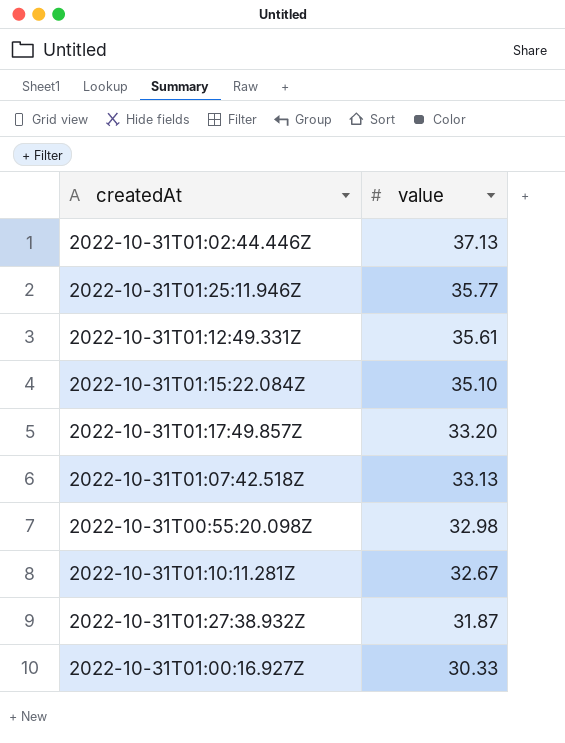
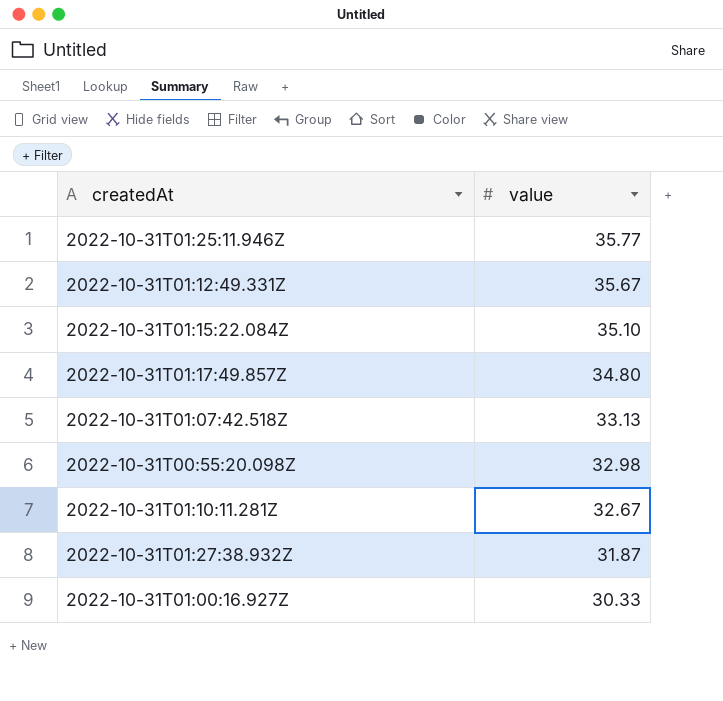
row 2022-10-31T01:02:44.446Z: 37.13 -> none
2022-10-31T01:12:49.331Z | value: 35.61 -> 35.67
2022-10-31T01:17:49.857Z | value: 33.20 -> 34.80

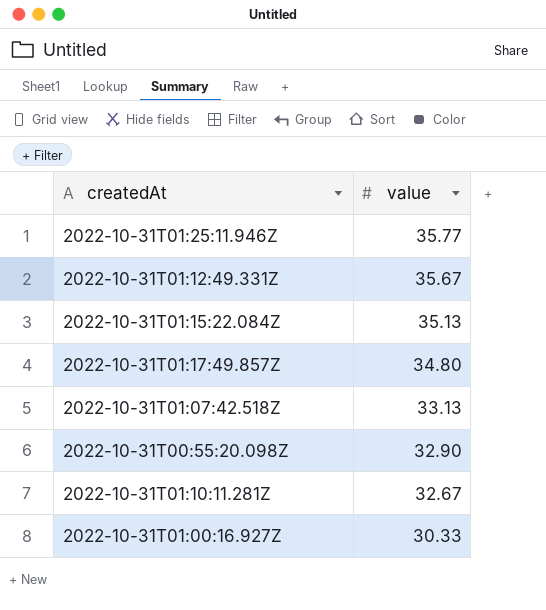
row 2022-10-31T01:27:38.932Z: 31.87 -> none
2022-10-31T01:15:22.084Z | value: 35.10 -> 35.13
2022-10-31T00:55:20.098Z | value: 32.98 -> 32.90

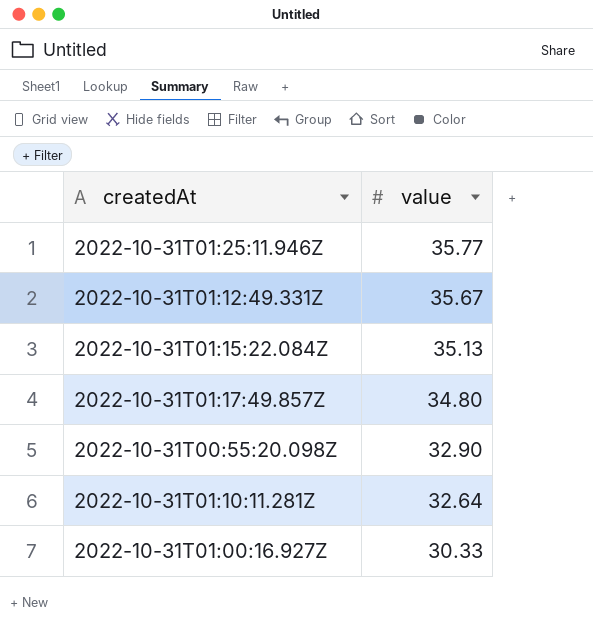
row 2022-10-31T01:07:42.518Z: 33.13 -> none
2022-10-31T01:10:11.281Z | value: 32.67 -> 32.64

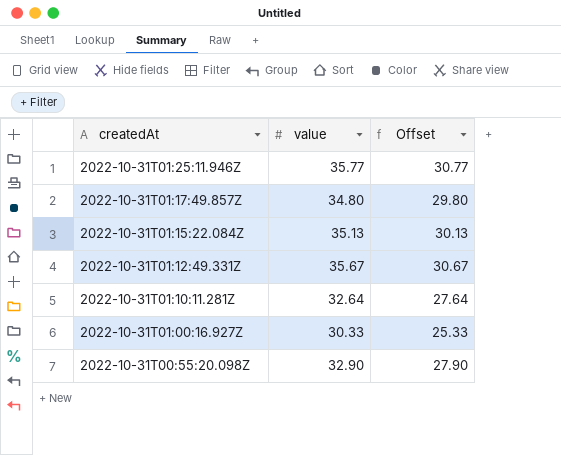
row order: value descending -> createdAt descending
column Offset | formula: none -> [value] - 5

